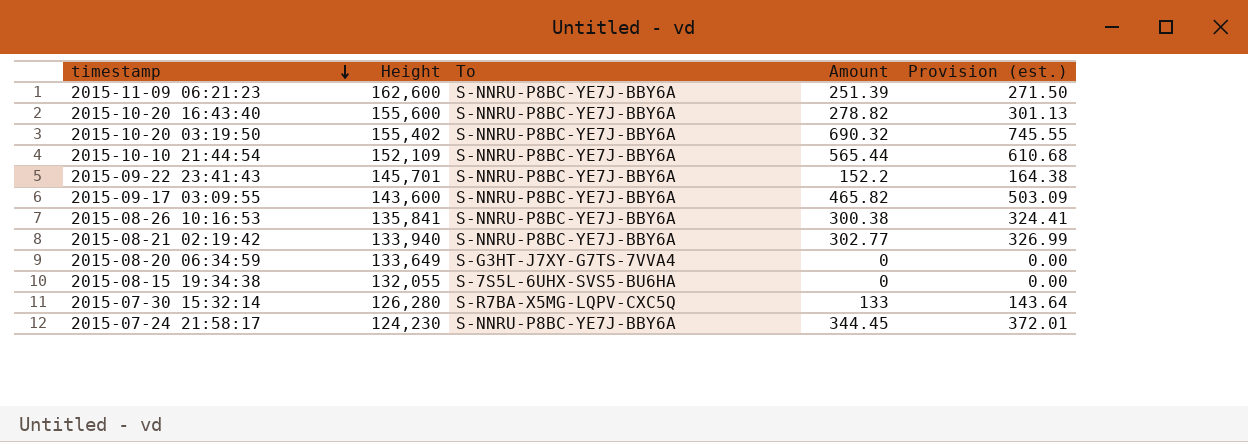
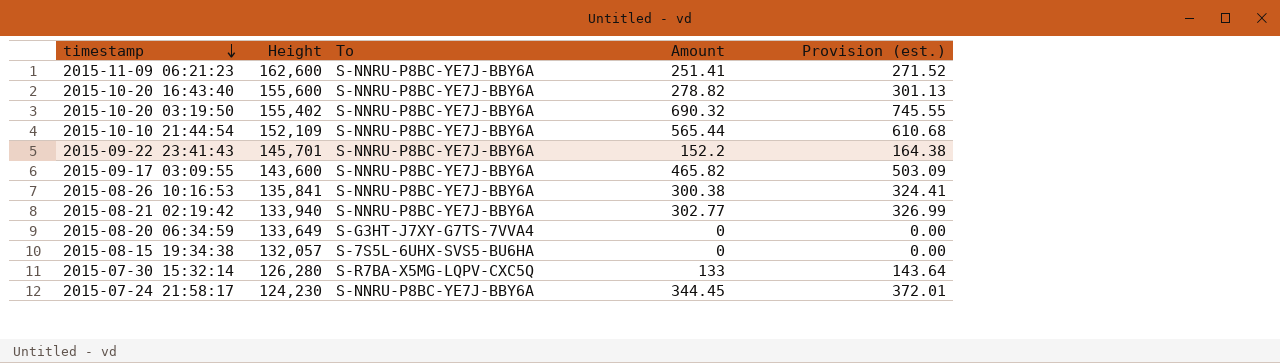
2015-11-09 06:21:23 | Amount: 251.39 -> 251.41
2015-11-09 06:21:23 | Provision (est.): 271.50 -> 271.52
2015-08-15 19:34:38 | Height: 132,055 -> 132,057

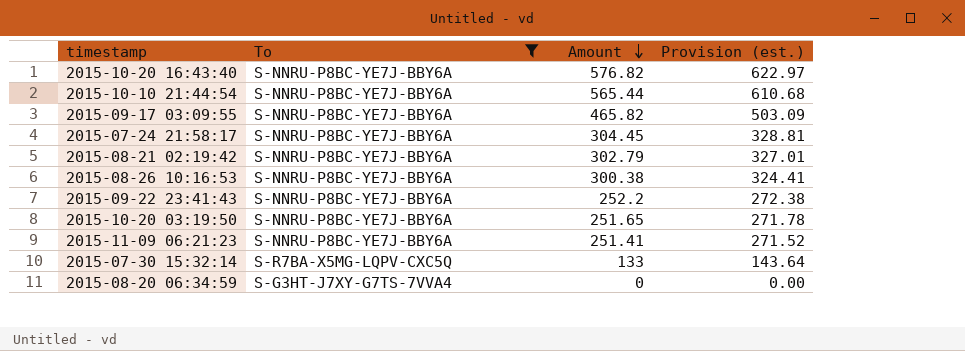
filter: none -> To != S-7S5L-6UHX-SVS5-BU6HA
row order: timestamp descending -> Amount descending
column Height | position: 2 -> none
2015-10-20 16:43:40 | Amount: 278.82 -> 576.82
2015-10-20 16:43:40 | Provision (est.): 301.13 -> 622.97
2015-07-24 21:58:17 | Amount: 344.45 -> 304.45
2015-07-24 21:58:17 | Provision (est.): 372.01 -> 328.81
2015-08-21 02:19:42 | Amount: 302.77 -> 302.79
2015-08-21 02:19:42 | Provision (est.): 326.99 -> 327.01
2015-09-22 23:41:43 | Amount: 152.2 -> 252.2
2015-09-22 23:41:43 | Provision (est.): 164.38 -> 272.38
2015-10-20 03:19:50 | Amount: 690.32 -> 251.65
2015-10-20 03:19:50 | Provision (est.): 745.55 -> 271.78

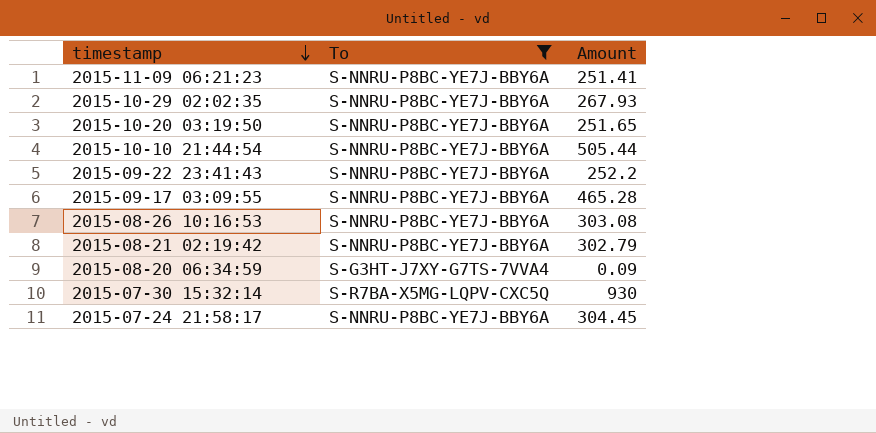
row order: Amount descending -> timestamp descending
column Provision (est.) | formula: [Amount] * 1.08 -> none
row 2015-10-20 16:43:40: S-NNRU-P8BC-YE7J-BBY6A | 576.82 | 622.97 -> none
row 2015-10-29 02:02:35: none -> S-NNRU-P8BC-YE7J-BBY6A | 267.93
2015-10-10 21:44:54 | Amount: 565.44 -> 505.44
2015-09-17 03:09:55 | Amount: 465.82 -> 465.28
2015-08-26 10:16:53 | Amount: 300.38 -> 303.08
2015-08-20 06:34:59 | Amount: 0 -> 0.09
2015-07-30 15:32:14 | Amount: 133 -> 930

